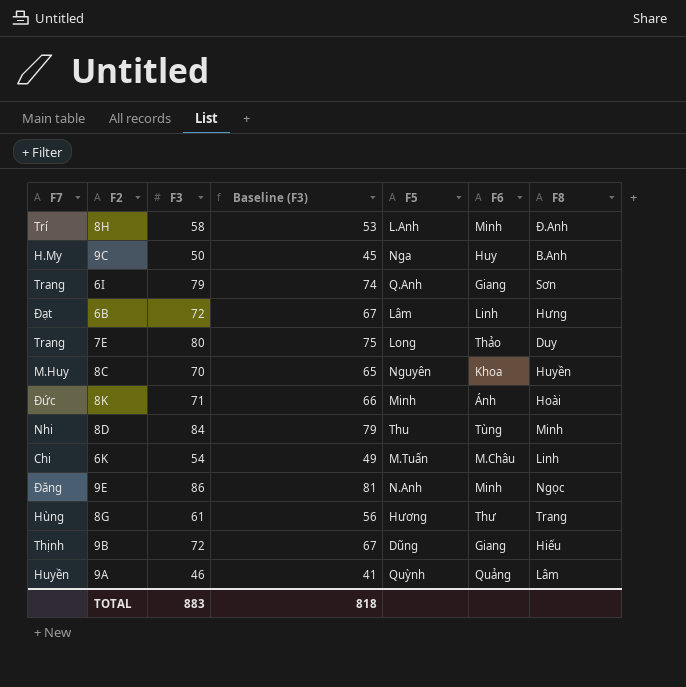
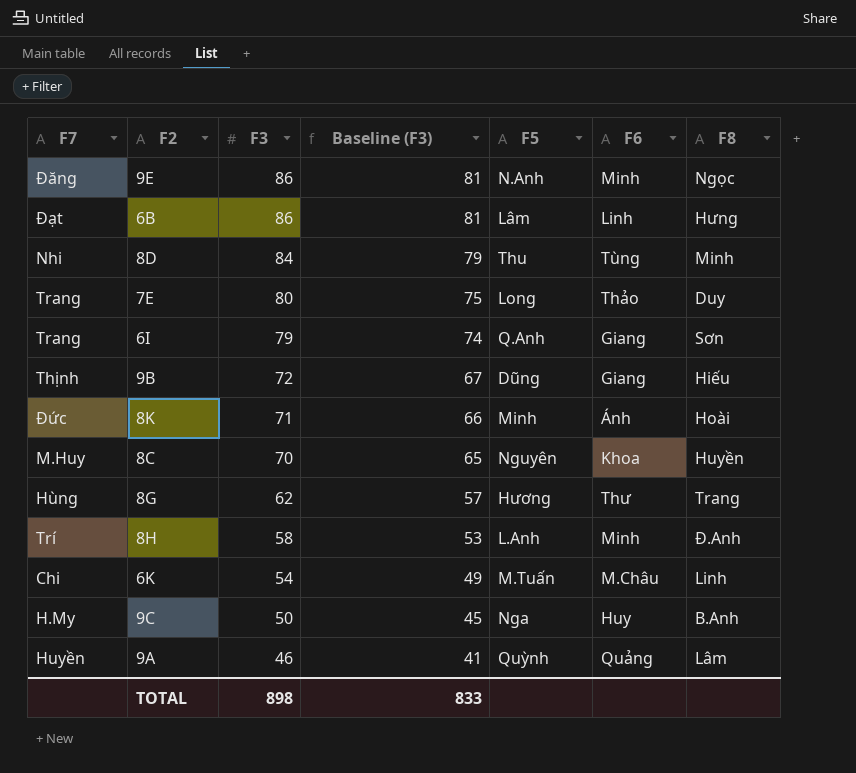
row order: none -> F3 descending
6B | F3: 72 -> 86
6B | Baseline (F3): 67 -> 81
8G | F3: 61 -> 62
8G | Baseline (F3): 56 -> 57
TOTAL | F3: 883 -> 898
TOTAL | Baseline (F3): 818 -> 833

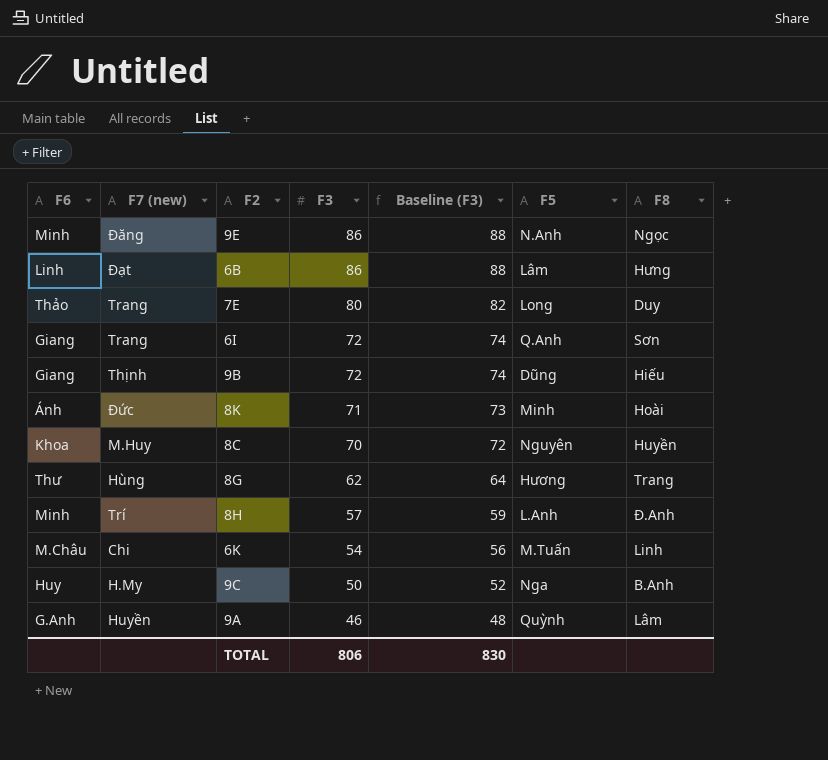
column F6 | position: 6 -> 1
column name: F7 -> F7 (new)
column Baseline (F3) | formula: [F3] - 5 -> [F3] + 2
row 8D: Nhi | 84 | 79 | Thu | Tùng | Minh -> none
6I | F3: 79 -> 72
8H | F3: 58 -> 57
9A | F6: Quảng -> G.Anh
TOTAL | F3: 898 -> 806
TOTAL | Baseline (F3): 833 -> 830

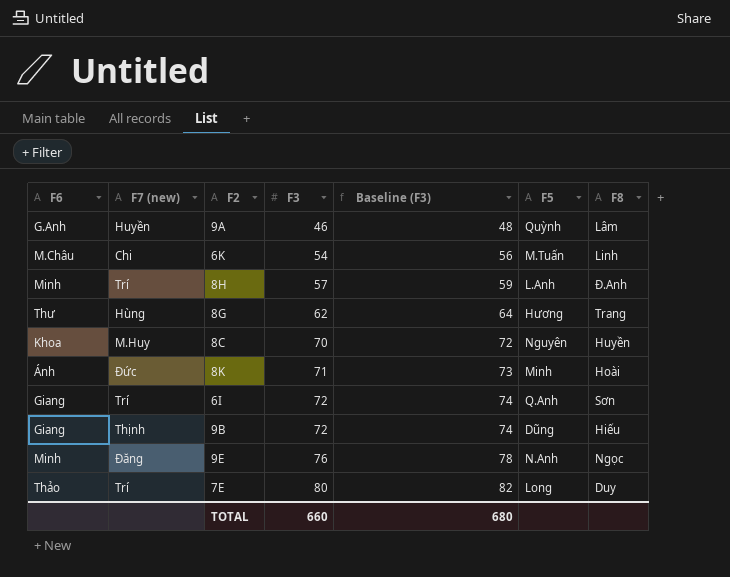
row order: F3 descending -> F3 ascending
row 6B: Linh | Đạt | 86 | 88 | Lâm | Hưng -> none
row 9C: Huy | H.My | 50 | 52 | Nga | B.Anh -> none
6I | F7 (new): Trang -> Trí
9E | F3: 86 -> 76
9E | Baseline (F3): 88 -> 78
7E | F7 (new): Trang -> Trí
TOTAL | F3: 806 -> 660
TOTAL | Baseline (F3): 830 -> 680

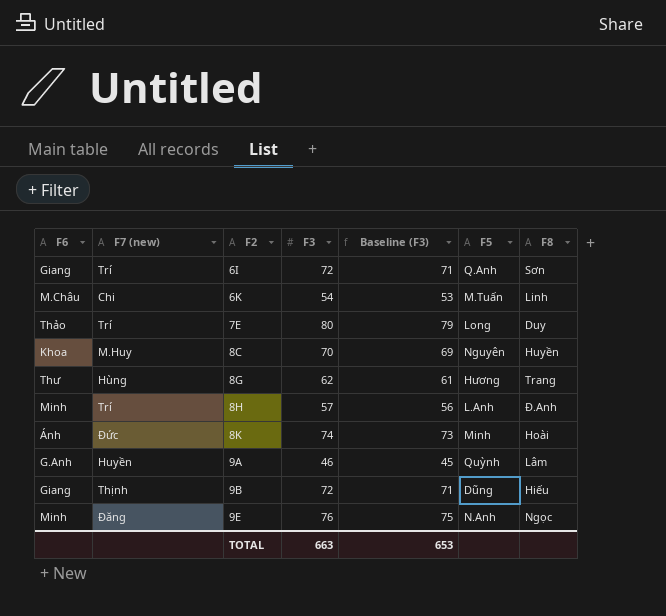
row order: F3 ascending -> F2 ascending
column Baseline (F3) | formula: [F3] + 2 -> [F3] - 1
8K | F3: 71 -> 74
TOTAL | F3: 660 -> 663
TOTAL | Baseline (F3): 680 -> 653

